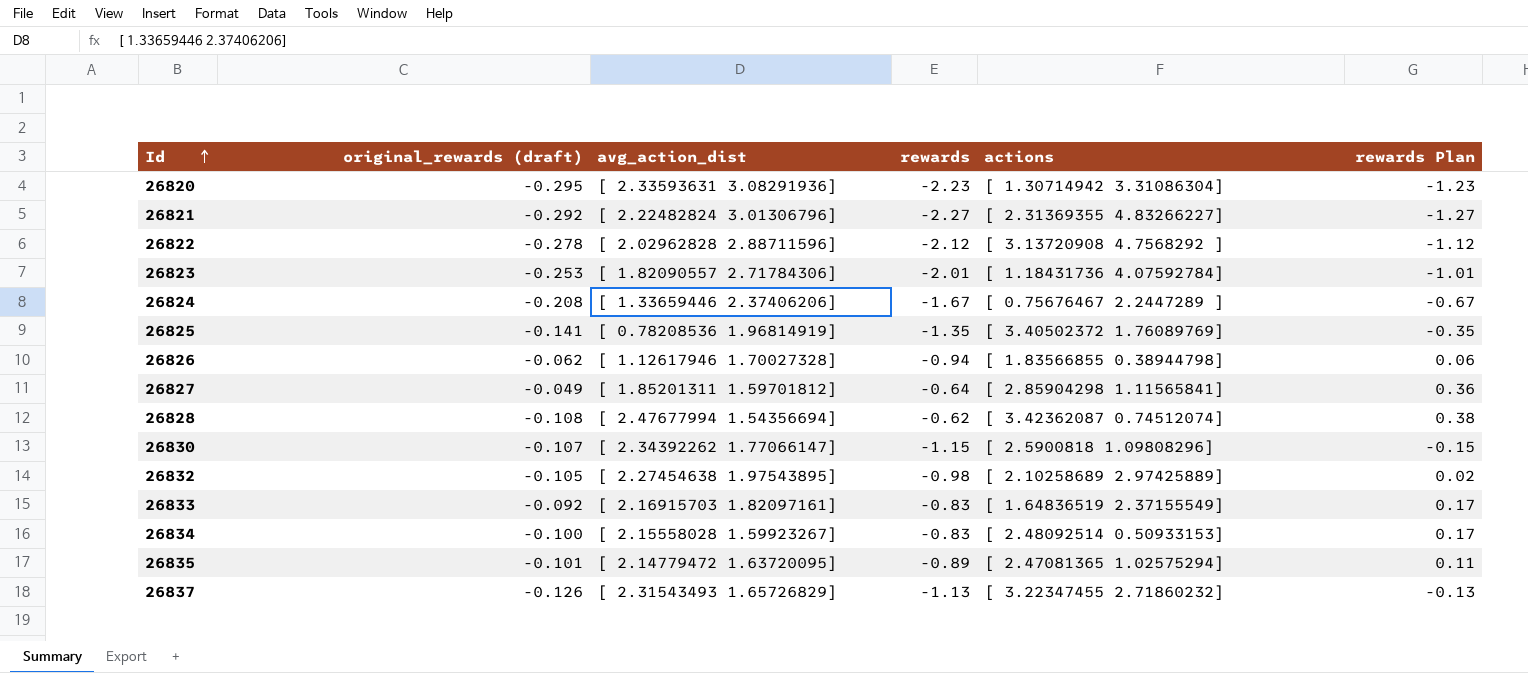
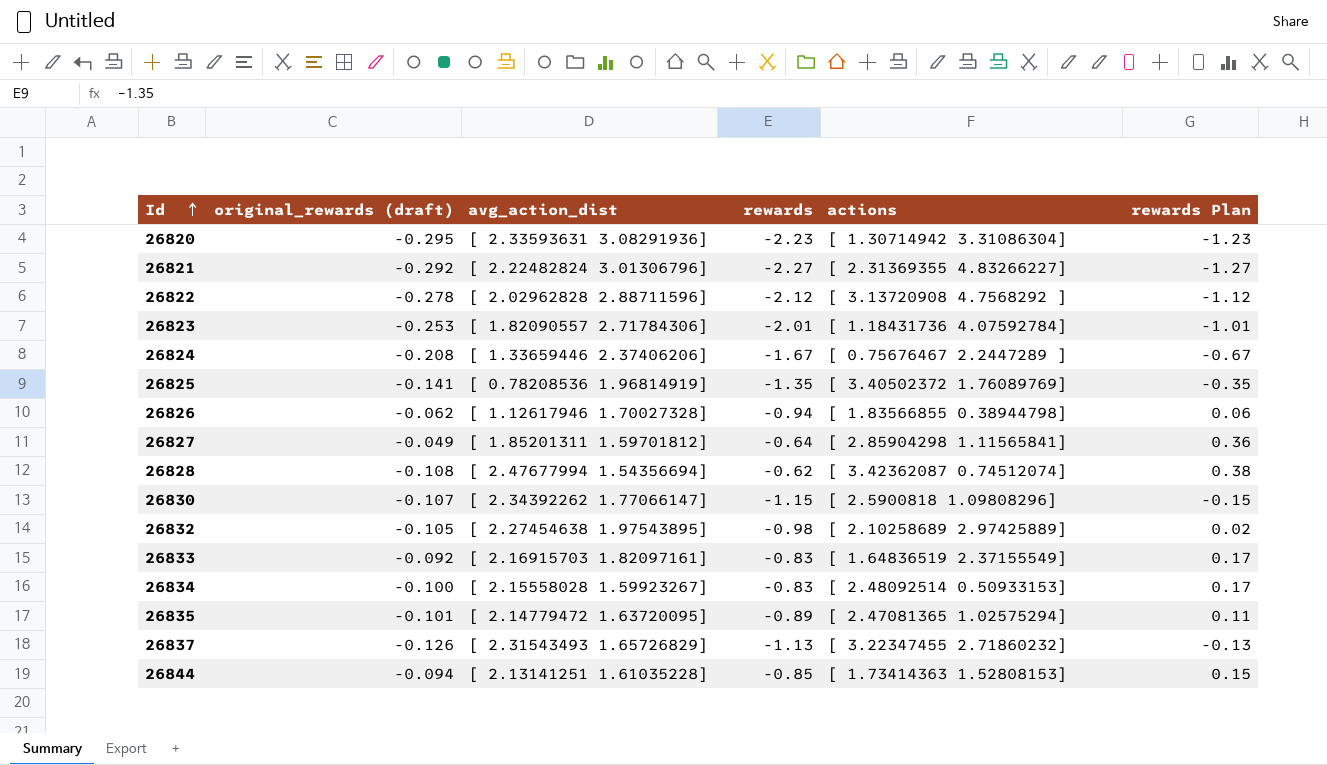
row 26844: none -> -0.094 | [ 2.13141251 1.61035228] | -0.85 | [ 1.73414363 1.52808153] | 0.15

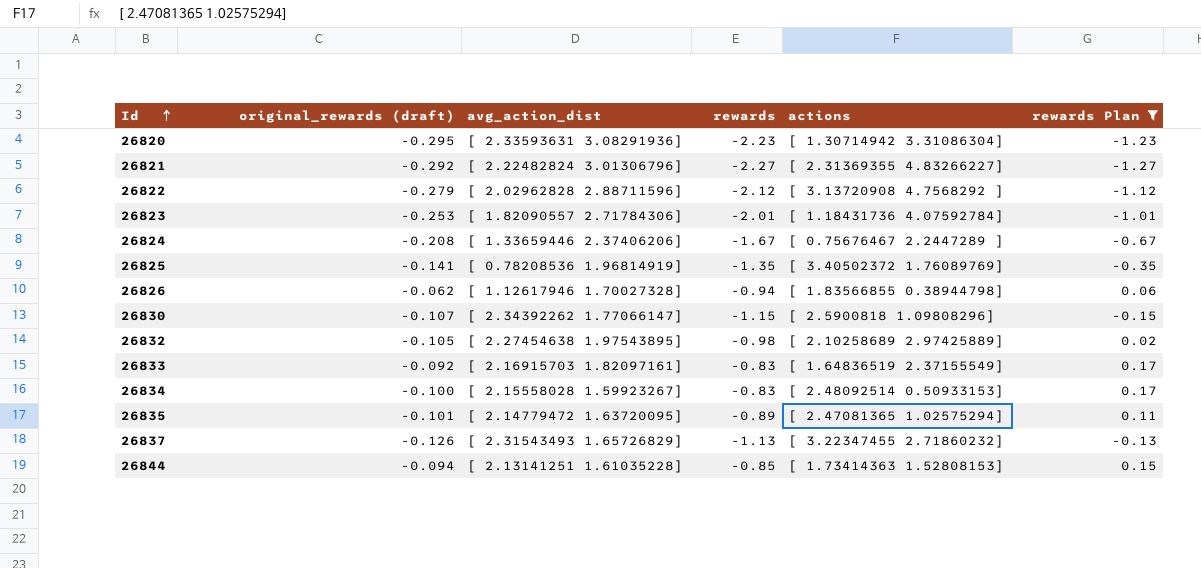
filter: none -> rewards Plan <= 0.17
26822 | original_rewards (draft): -0.278 -> -0.279

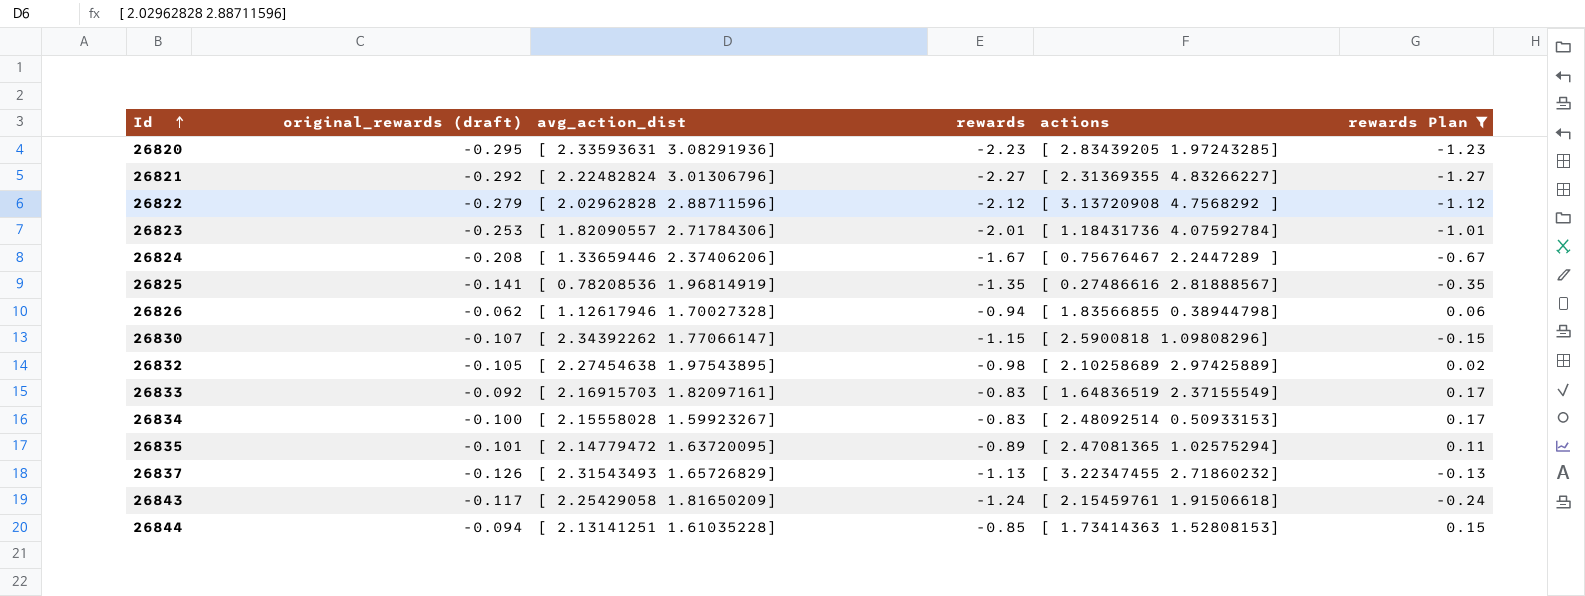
26820 | actions: [ 1.30714942 3.31086304] -> [ 2.83439205 1.97243285]
26825 | actions: [ 3.40502372 1.76089769] -> [ 0.27486616 2.81888567]
row 26843: none -> -0.117 | [ 2.25429058 1.81650209] | -1.24 | [ 2.15459761 1.91506618] | -0.24

